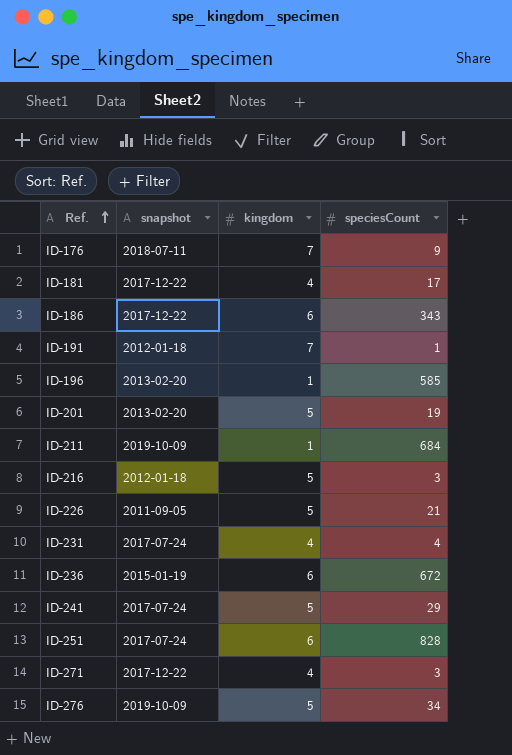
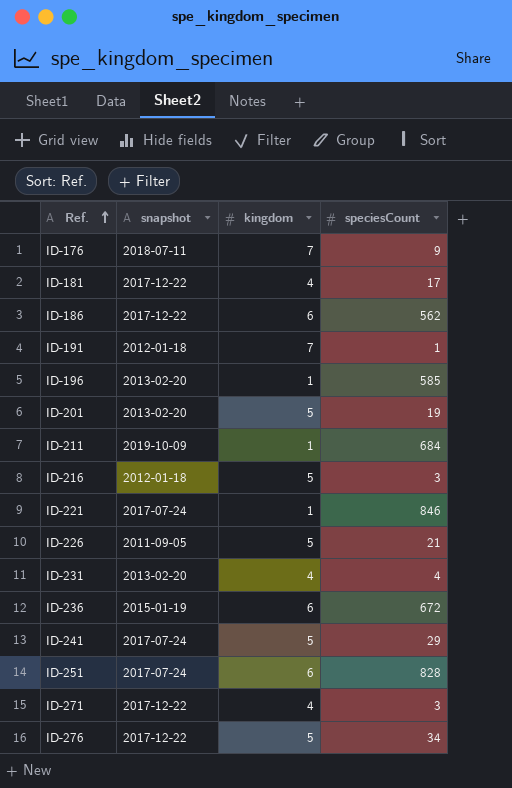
ID-186 | speciesCount: 343 -> 562
row ID-221: none -> 2017-07-24 | 1 | 846
ID-231 | snapshot: 2017-07-24 -> 2013-02-20
ID-276 | snapshot: 2019-10-09 -> 2017-12-22

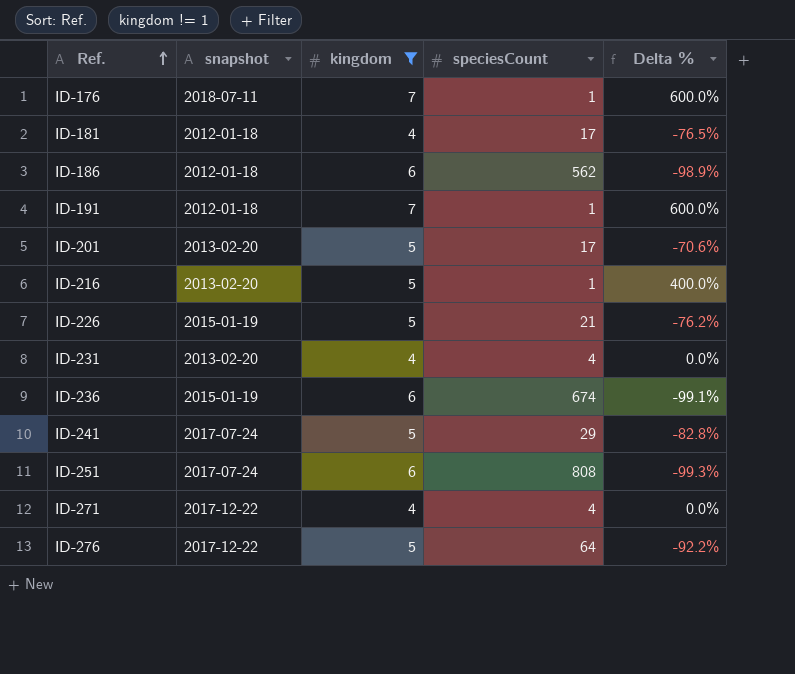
filter: none -> kingdom != 1
column Delta % | formula: none -> ([kingdom] - [speciesCount]) / [speciesCount]
ID-176 | speciesCount: 9 -> 1
ID-181 | snapshot: 2017-12-22 -> 2012-01-18
ID-186 | snapshot: 2017-12-22 -> 2012-01-18
ID-201 | speciesCount: 19 -> 17
ID-216 | snapshot: 2012-01-18 -> 2013-02-20
ID-216 | speciesCount: 3 -> 1
ID-226 | snapshot: 2011-09-05 -> 2015-01-19
ID-236 | speciesCount: 672 -> 674
ID-251 | speciesCount: 828 -> 808
ID-271 | speciesCount: 3 -> 4
ID-276 | speciesCount: 34 -> 64

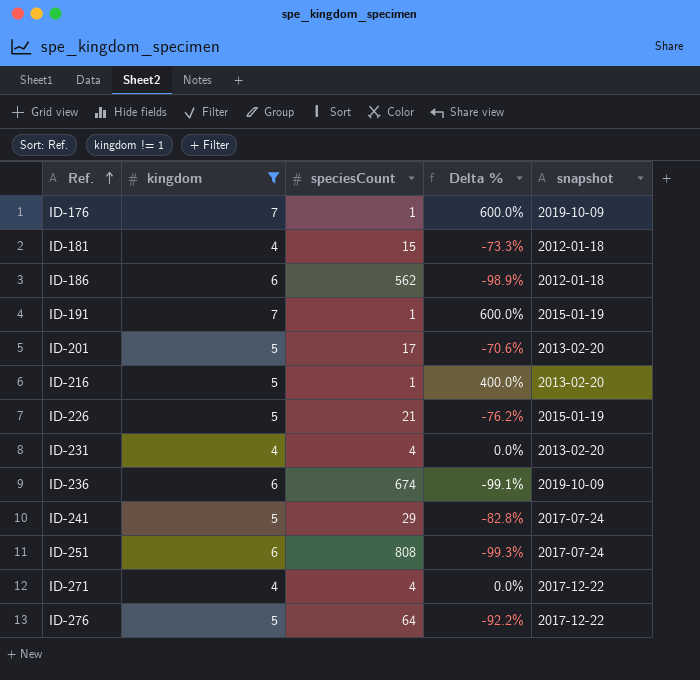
column snapshot | position: 2 -> 5
ID-176 | snapshot: 2018-07-11 -> 2019-10-09
ID-181 | speciesCount: 17 -> 15
ID-181 | Delta %: -76.5% -> -73.3%
ID-191 | snapshot: 2012-01-18 -> 2015-01-19
ID-236 | snapshot: 2015-01-19 -> 2019-10-09

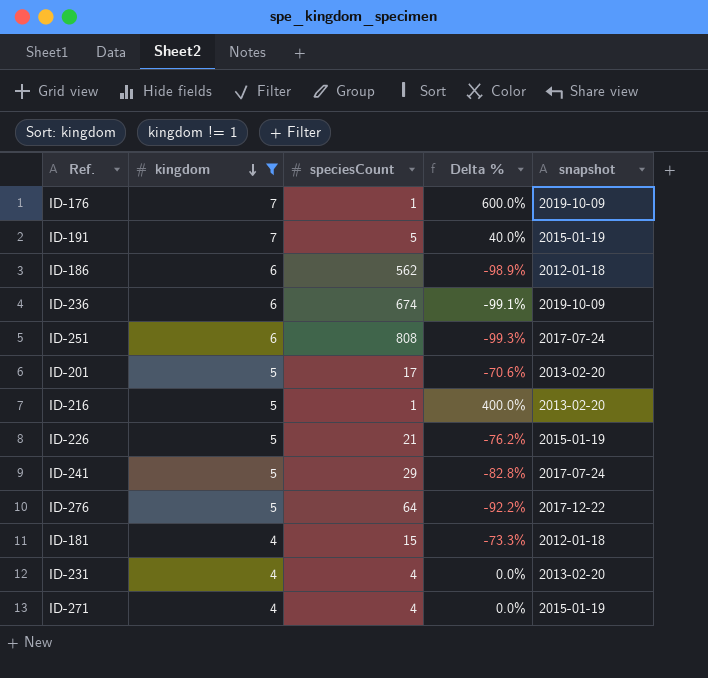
row order: Ref. ascending -> kingdom descending
ID-191 | speciesCount: 1 -> 5
ID-191 | Delta %: 600.0% -> 40.0%
ID-271 | snapshot: 2017-12-22 -> 2015-01-19

